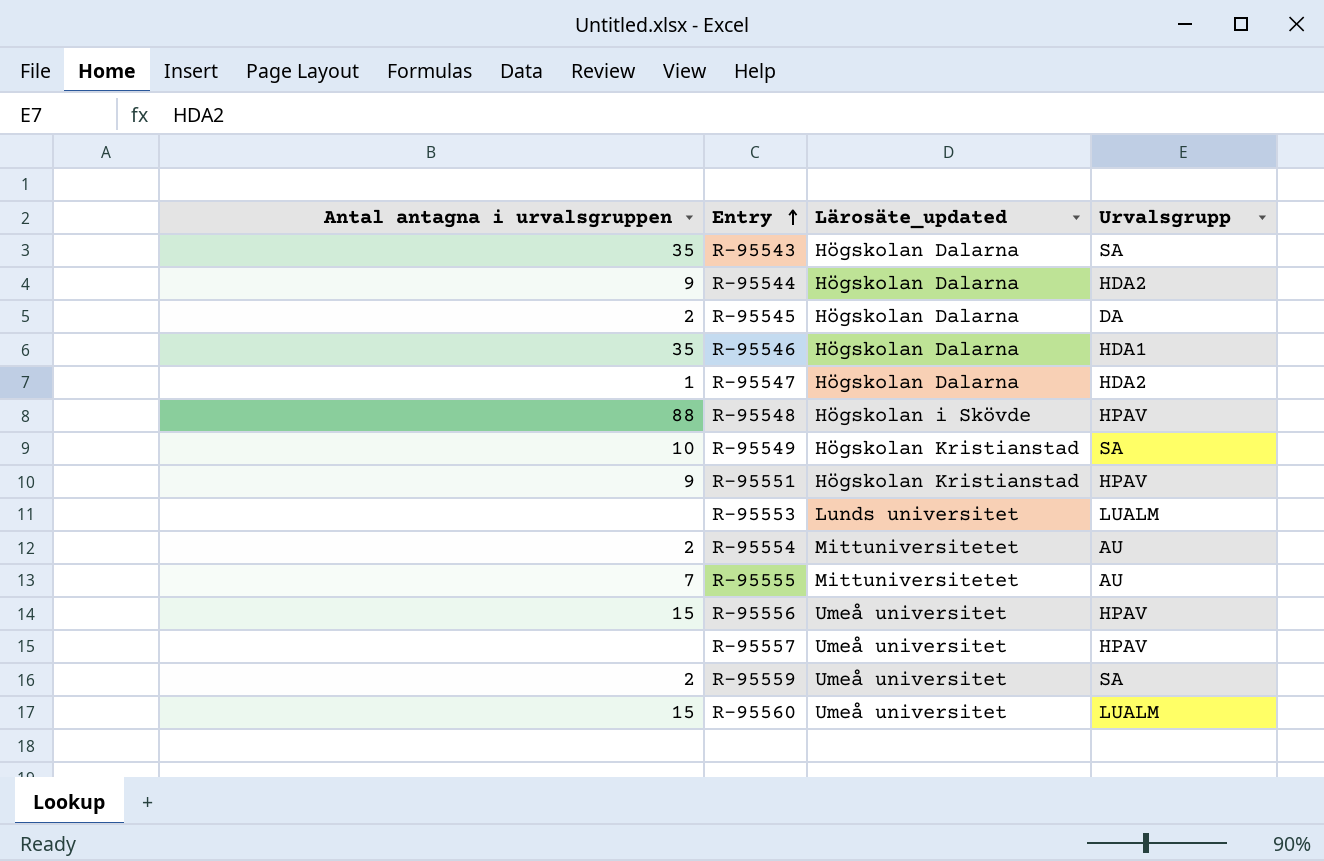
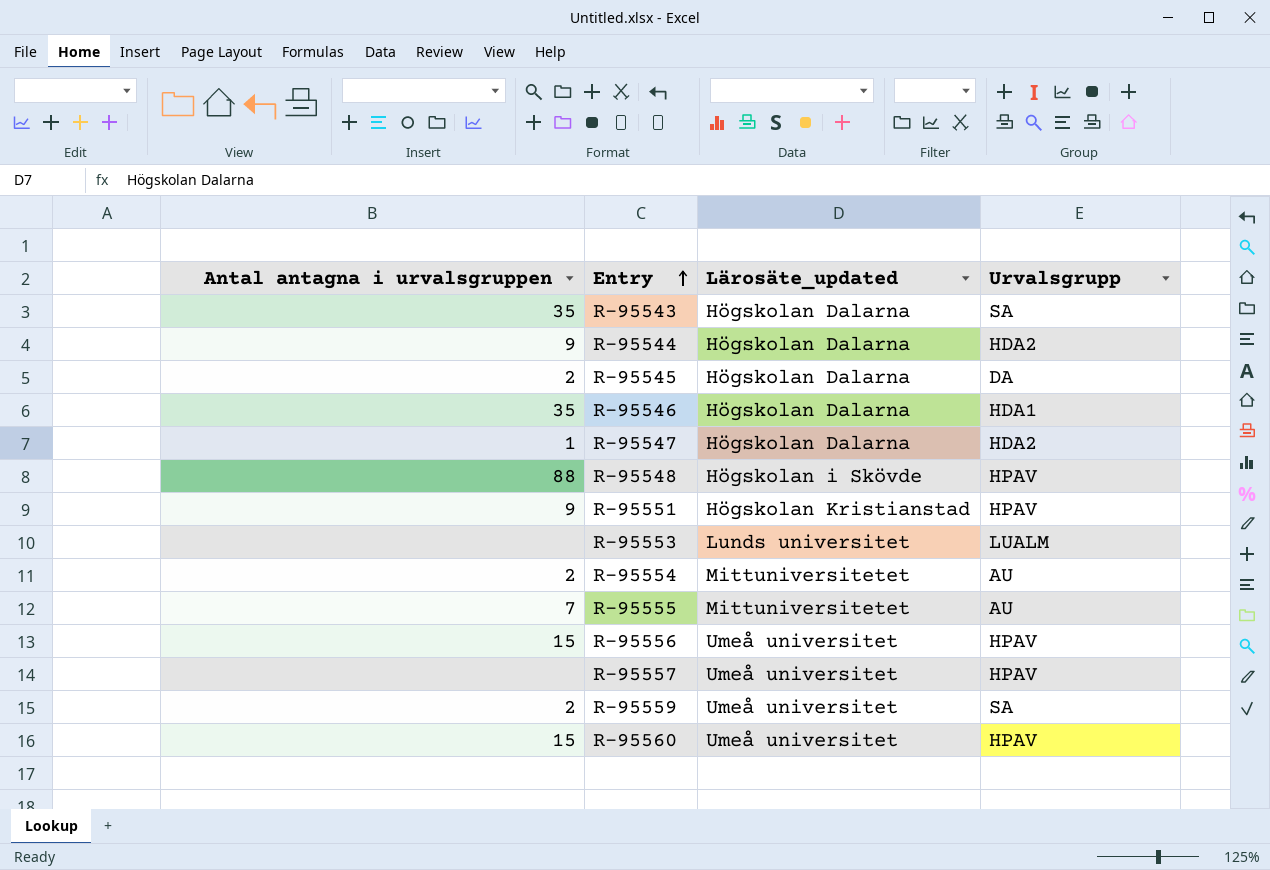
row R-95549: 10 | Högskolan Kristianstad | SA -> none
R-95560 | Urvalsgrupp: LUALM -> HPAV

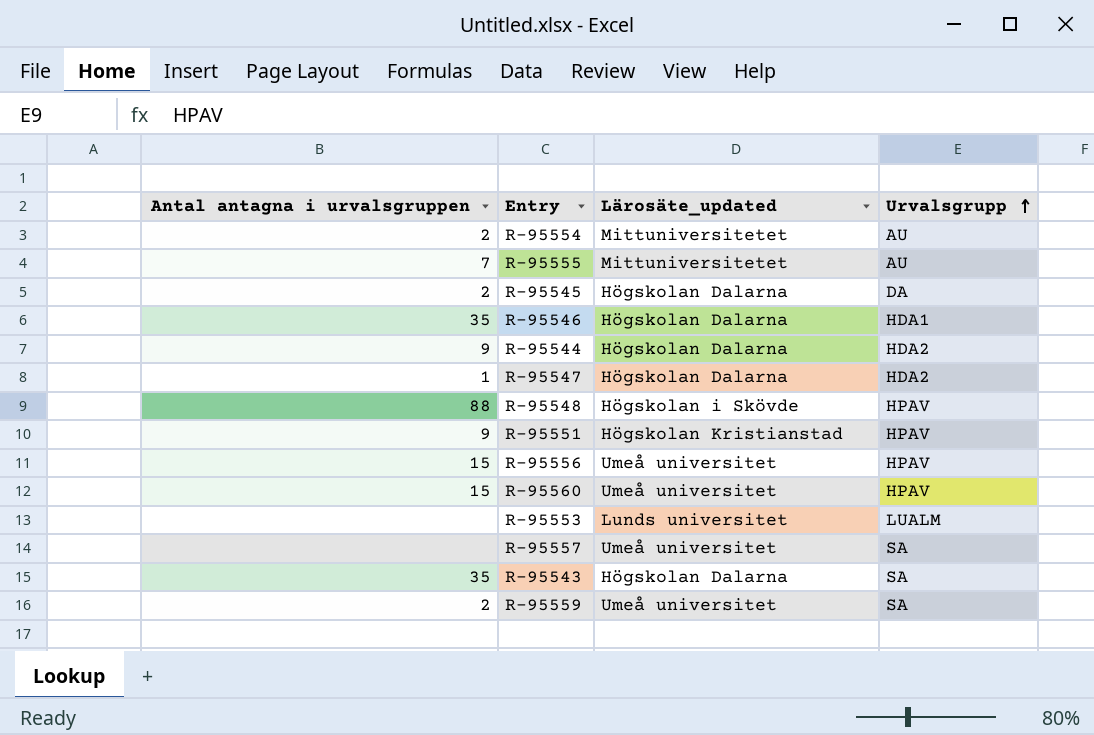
row order: Entry ascending -> Urvalsgrupp ascending
R-95557 | Urvalsgrupp: HPAV -> SA

